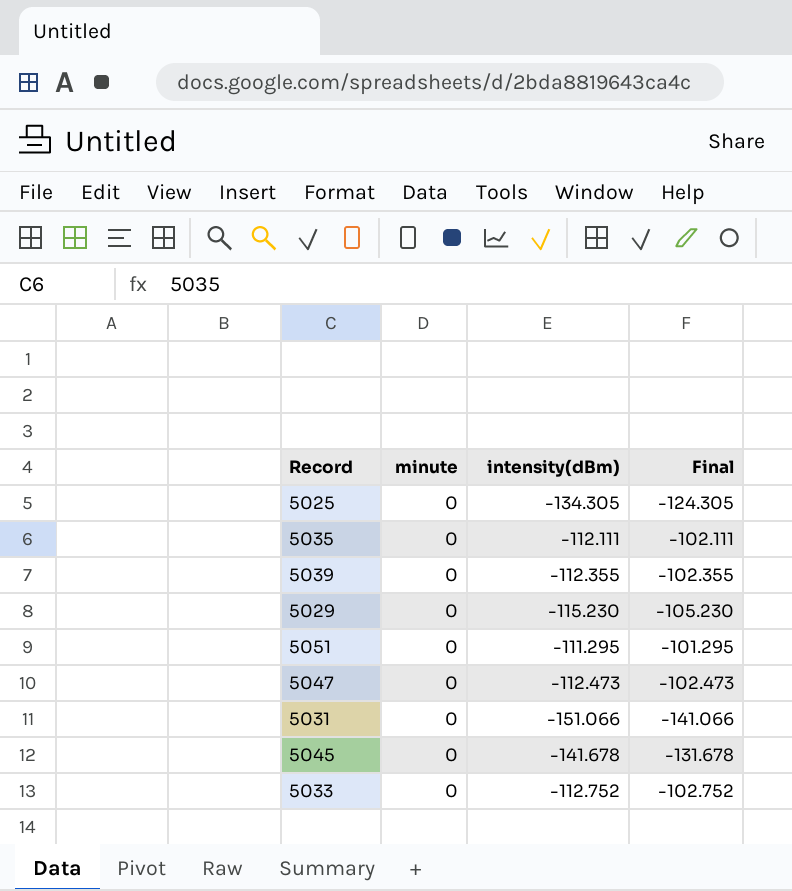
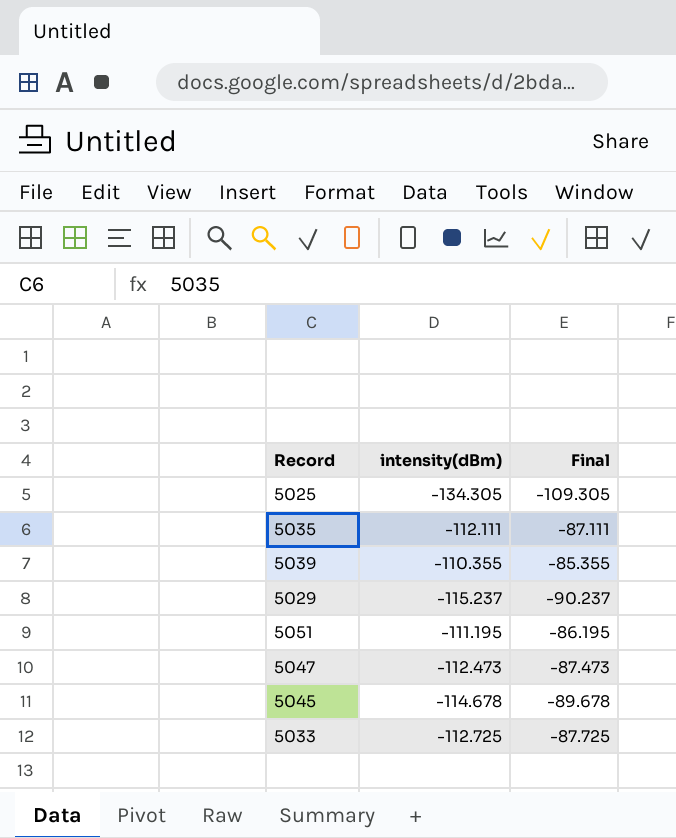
column minute | position: 2 -> none
column Final | formula: [intensity(dBm)] + 10 -> [intensity(dBm)] + 25
row 5031: 0 | -151.066 | -141.066 -> none
5039 | intensity(dBm): -112.355 -> -110.355
5029 | intensity(dBm): -115.230 -> -115.237
5051 | intensity(dBm): -111.295 -> -111.195
5045 | intensity(dBm): -141.678 -> -114.678
5033 | intensity(dBm): -112.752 -> -112.725

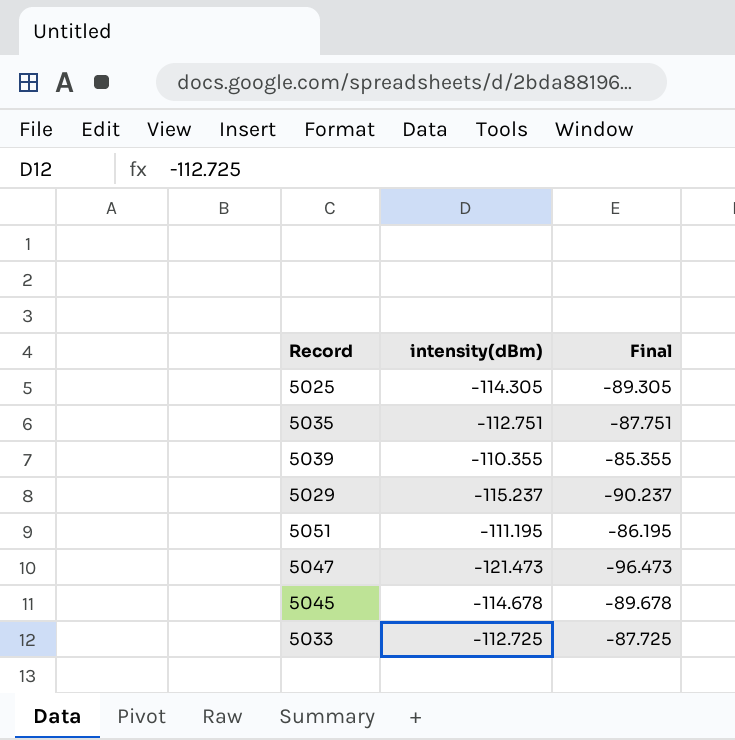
5025 | intensity(dBm): -134.305 -> -114.305
5025 | Final: -109.305 -> -89.305
5035 | intensity(dBm): -112.111 -> -112.751
5035 | Final: -87.111 -> -87.751
5047 | intensity(dBm): -112.473 -> -121.473
5047 | Final: -87.473 -> -96.473

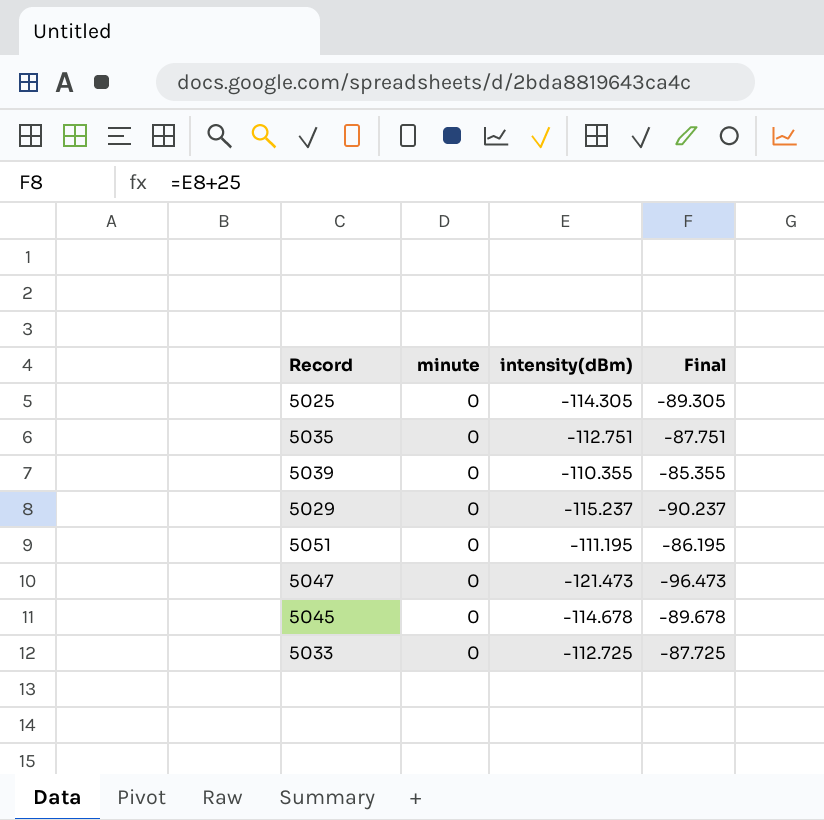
column minute | position: none -> 2

